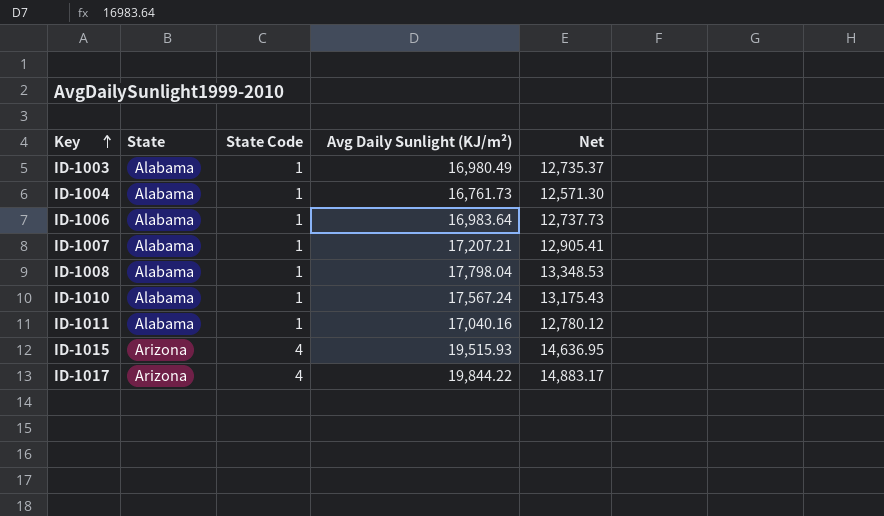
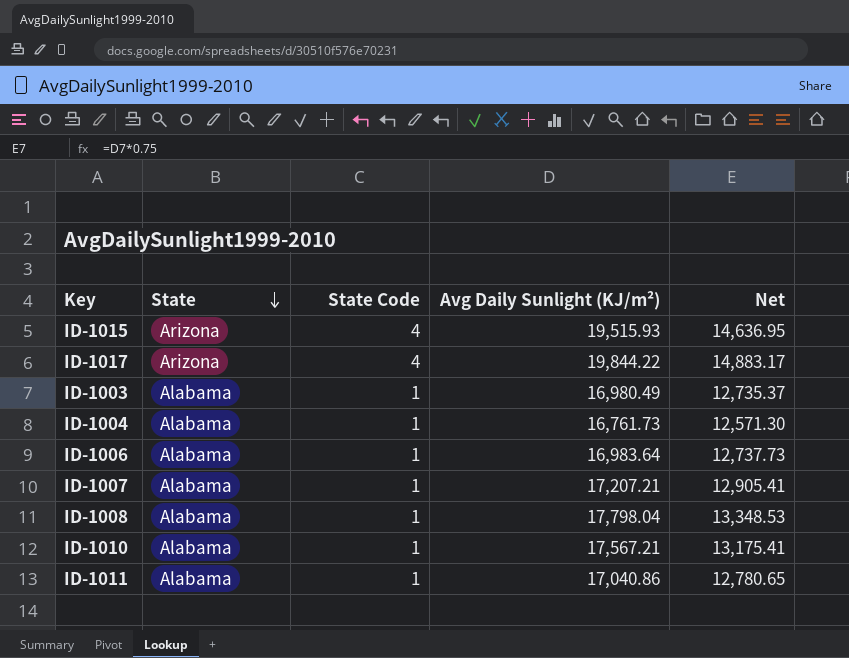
row order: Key ascending -> State descending
ID-1010 | Avg Daily Sunlight (KJ/m²): 17,567.24 -> 17,567.21
ID-1010 | Net: 13,175.43 -> 13,175.41
ID-1011 | Avg Daily Sunlight (KJ/m²): 17,040.16 -> 17,040.86
ID-1011 | Net: 12,780.12 -> 12,780.65

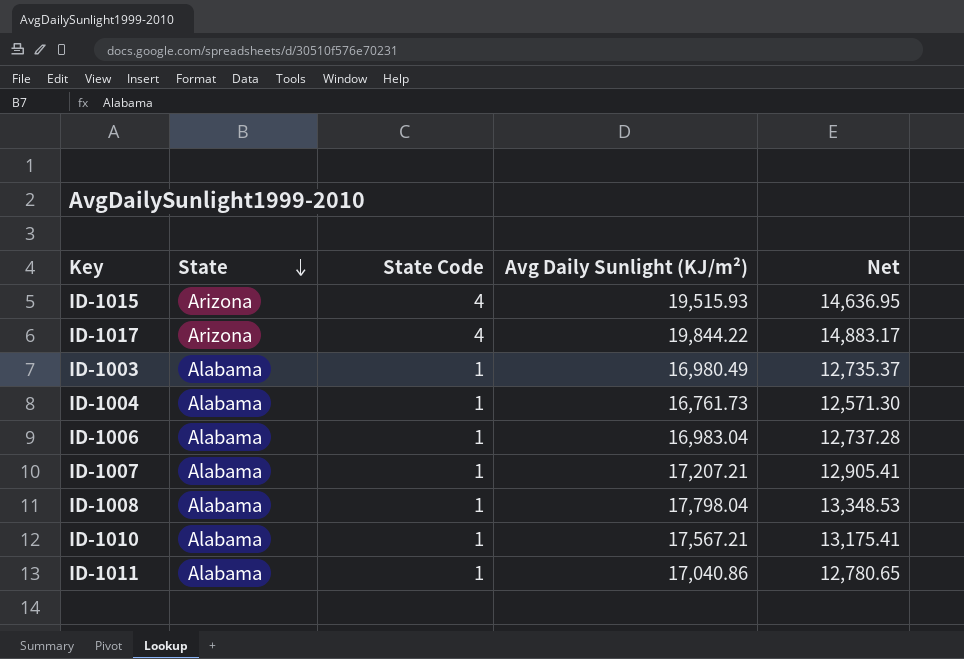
ID-1006 | Avg Daily Sunlight (KJ/m²): 16,983.64 -> 16,983.04
ID-1006 | Net: 12,737.73 -> 12,737.28

